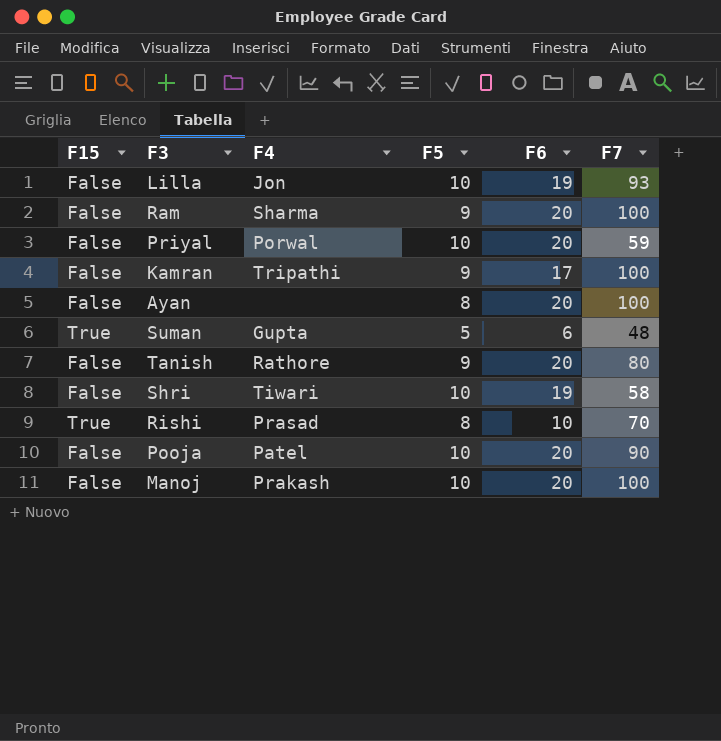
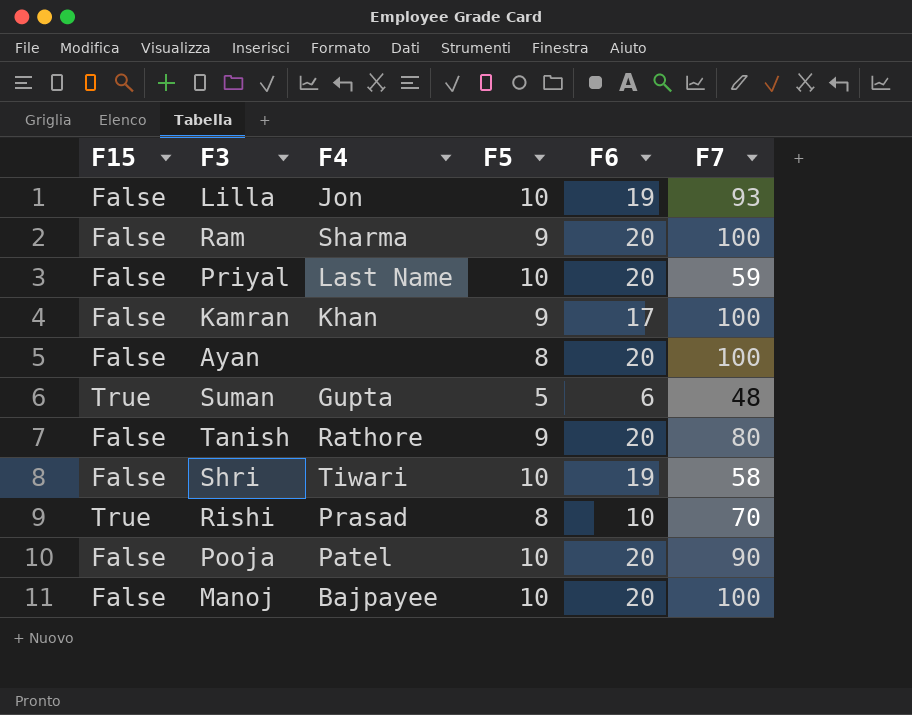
Priyal | F4: Porwal -> Last Name
Kamran | F4: Tripathi -> Khan
Manoj | F4: Prakash -> Bajpayee

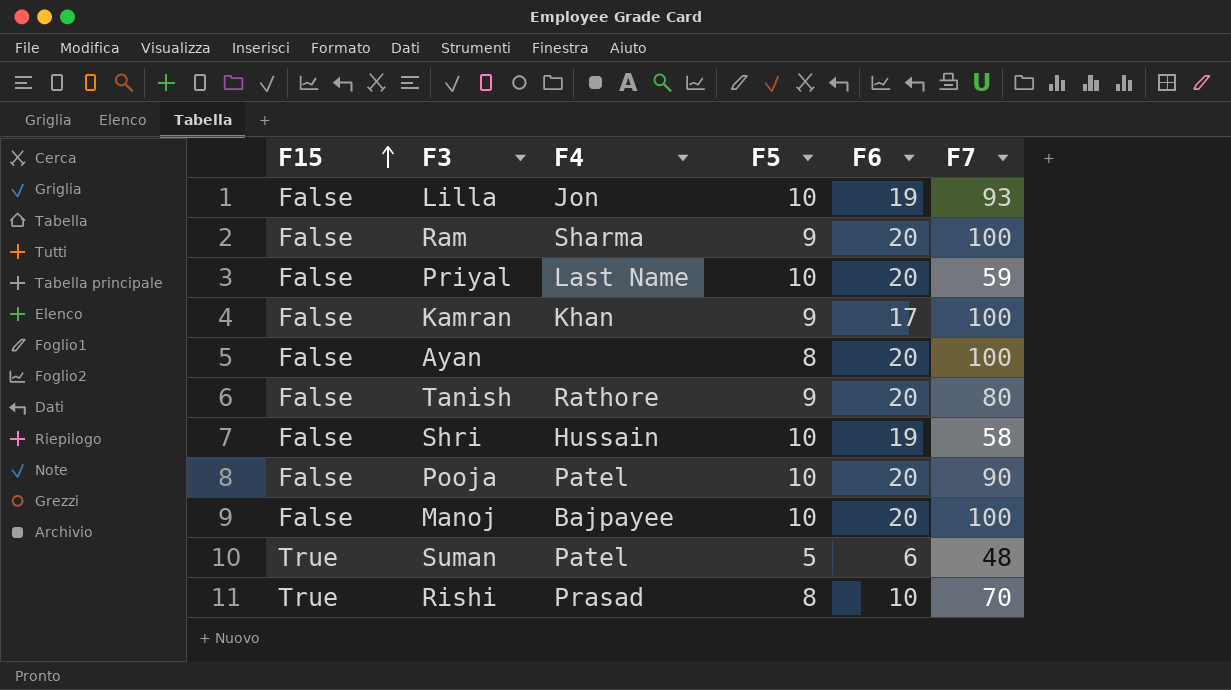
row order: none -> F15 ascending
Shri | F4: Tiwari -> Hussain
Suman | F4: Gupta -> Patel

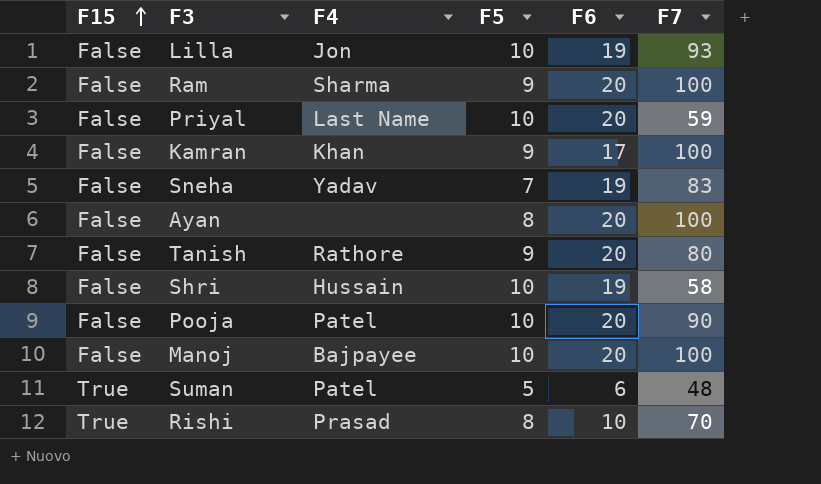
row Sneha: none -> False | Yadav | 7 | 19 | 83

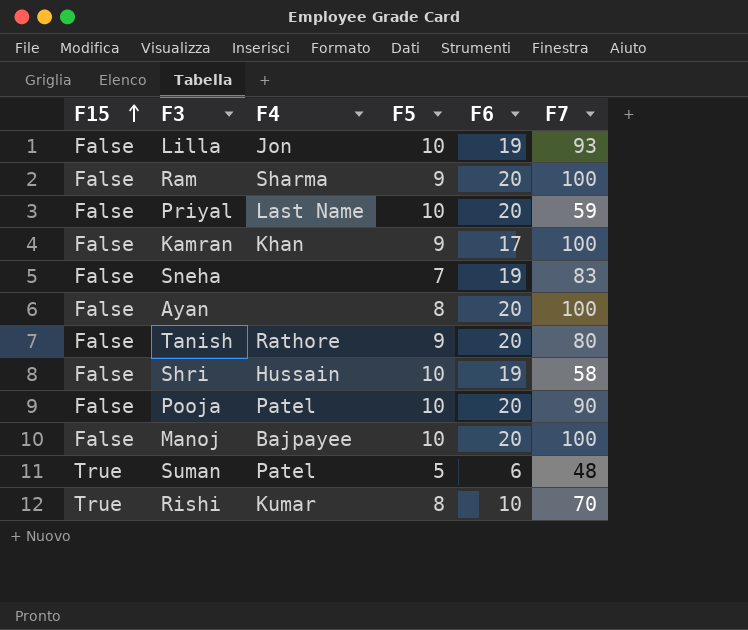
Sneha | F4: Yadav -> none
Rishi | F4: Prasad -> Kumar

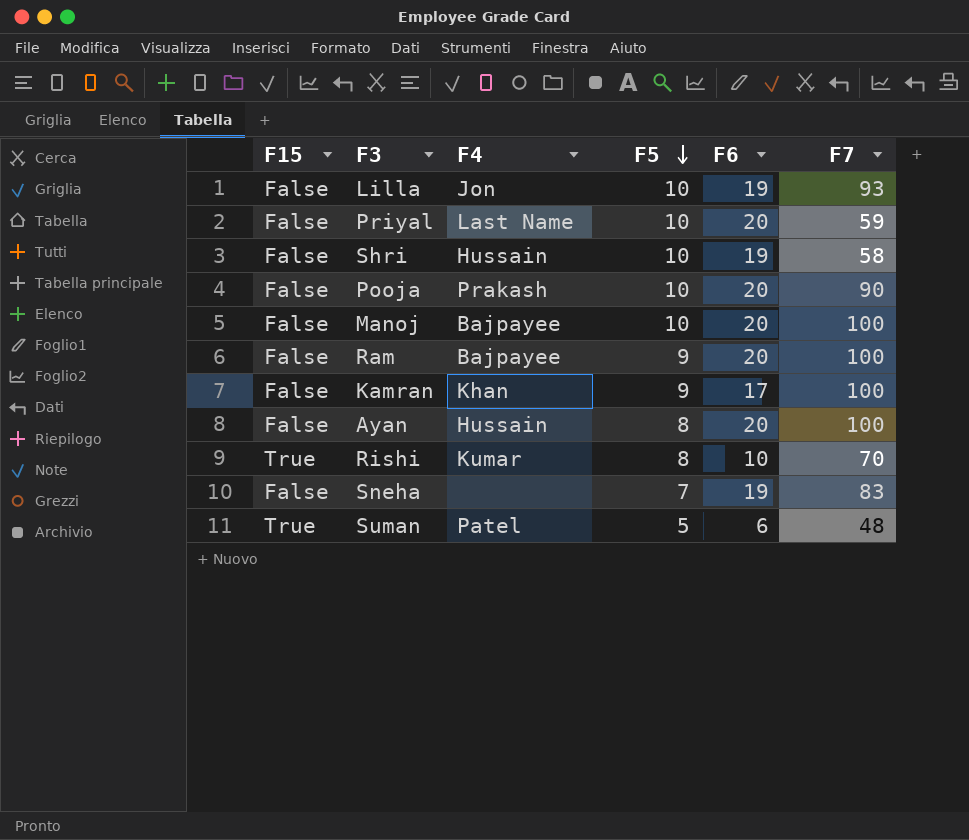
row order: F15 ascending -> F5 descending
row Tanish: False | Rathore | 9 | 20 | 80 -> none
Pooja | F4: Patel -> Prakash
Ram | F4: Sharma -> Bajpayee
Ayan | F4: none -> Hussain

